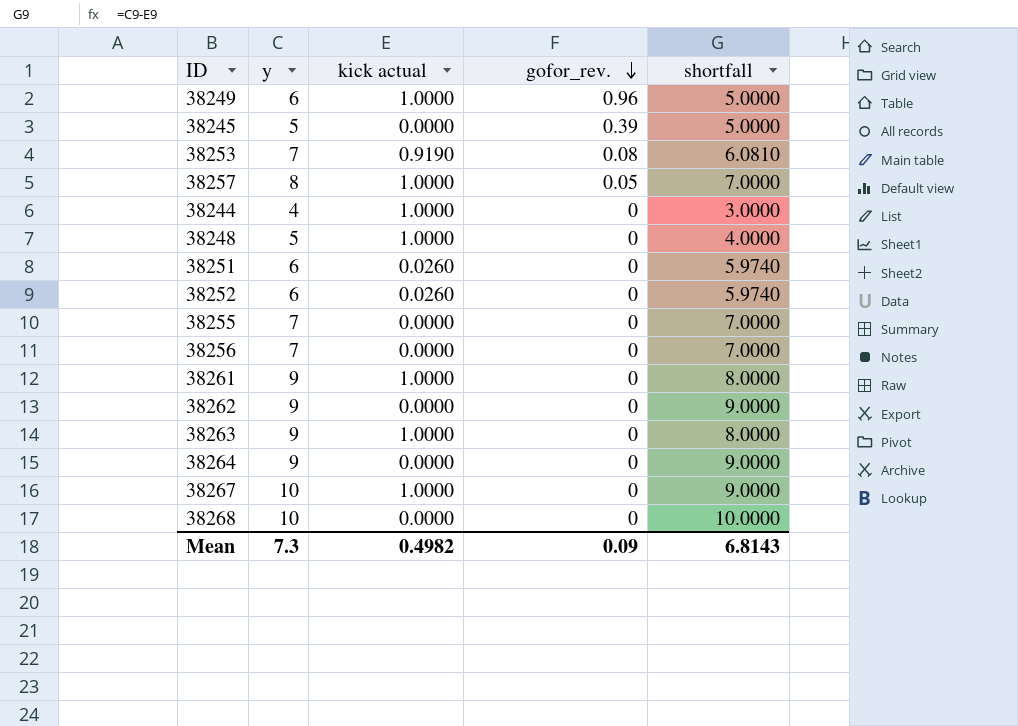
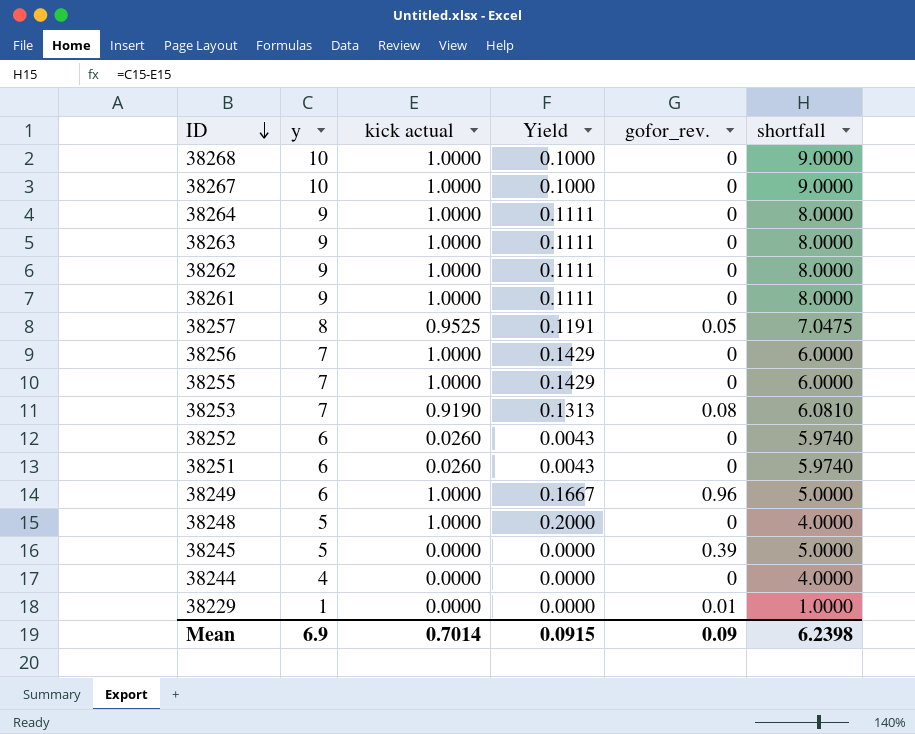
row order: gofor_rev. descending -> ID descending
column Yield | formula: none -> [kick actual] / [y]
38268 | kick actual: 0.0000 -> 1.0000
38268 | shortfall: 10.0000 -> 9.0000
38264 | kick actual: 0.0000 -> 1.0000
38264 | shortfall: 9.0000 -> 8.0000
38262 | kick actual: 0.0000 -> 1.0000
38262 | shortfall: 9.0000 -> 8.0000
38257 | kick actual: 1.0000 -> 0.9525
38257 | shortfall: 7.0000 -> 7.0475
38256 | kick actual: 0.0000 -> 1.0000
38256 | shortfall: 7.0000 -> 6.0000
38255 | kick actual: 0.0000 -> 1.0000
38255 | shortfall: 7.0000 -> 6.0000
38244 | kick actual: 1.0000 -> 0.0000
38244 | shortfall: 3.0000 -> 4.0000
row 38229: none -> 1 | 0.0000 | 0.0000 | 0.01 | 1.0000
Mean | y: 7.3 -> 6.9
Mean | kick actual: 0.4982 -> 0.7014
Mean | shortfall: 6.8143 -> 6.2398

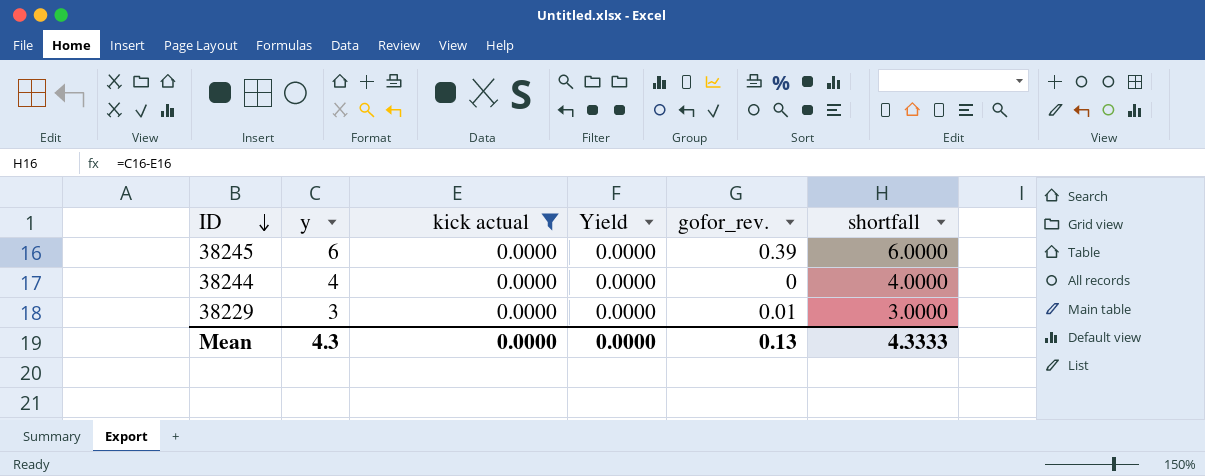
filter: none -> kick actual = 0.0000
38245 | y: 5 -> 6
38245 | shortfall: 5.0000 -> 6.0000
38229 | y: 1 -> 3
38229 | shortfall: 1.0000 -> 3.0000
Mean | y: 6.9 -> 4.3
Mean | kick actual: 0.7014 -> 0.0000
Mean | Yield: 0.0915 -> 0.0000
Mean | gofor_rev.: 0.09 -> 0.13
Mean | shortfall: 6.2398 -> 4.3333

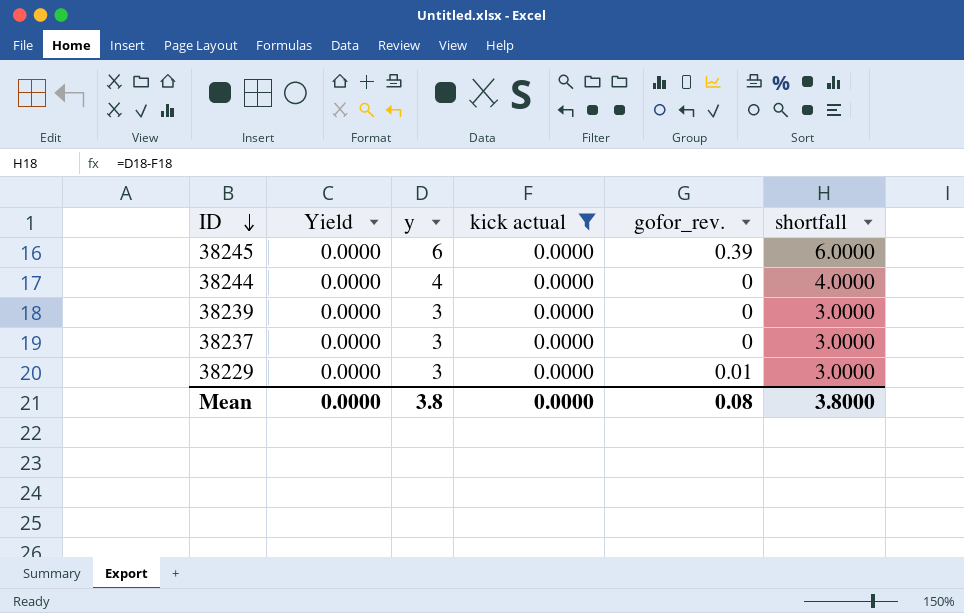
column Yield | position: 4 -> 2
row 38239: none -> 0.0000 | 3 | 0.0000 | 0 | 3.0000
row 38237: none -> 0.0000 | 3 | 0.0000 | 0 | 3.0000
Mean | y: 4.3 -> 3.8
Mean | gofor_rev.: 0.13 -> 0.08
Mean | shortfall: 4.3333 -> 3.8000

